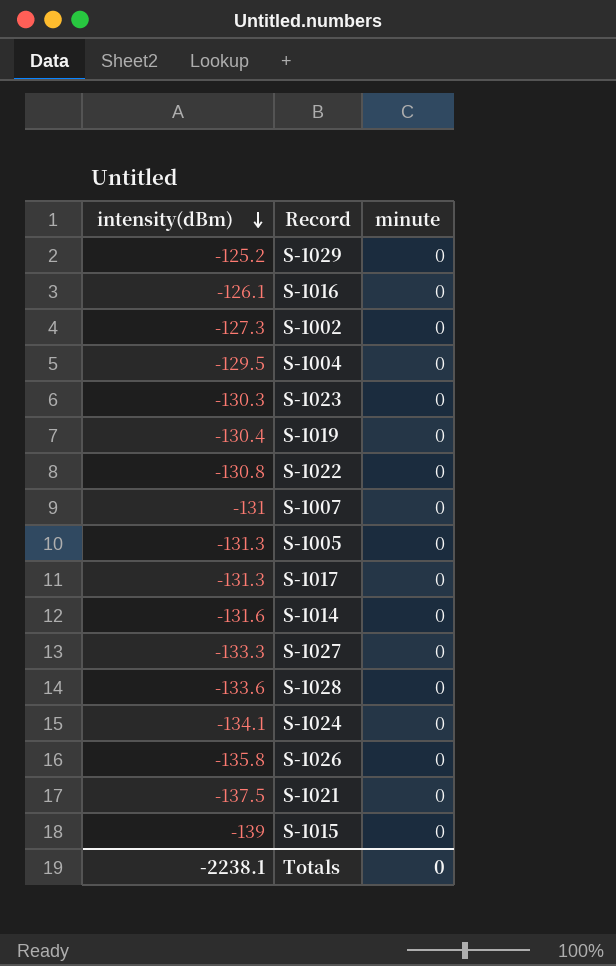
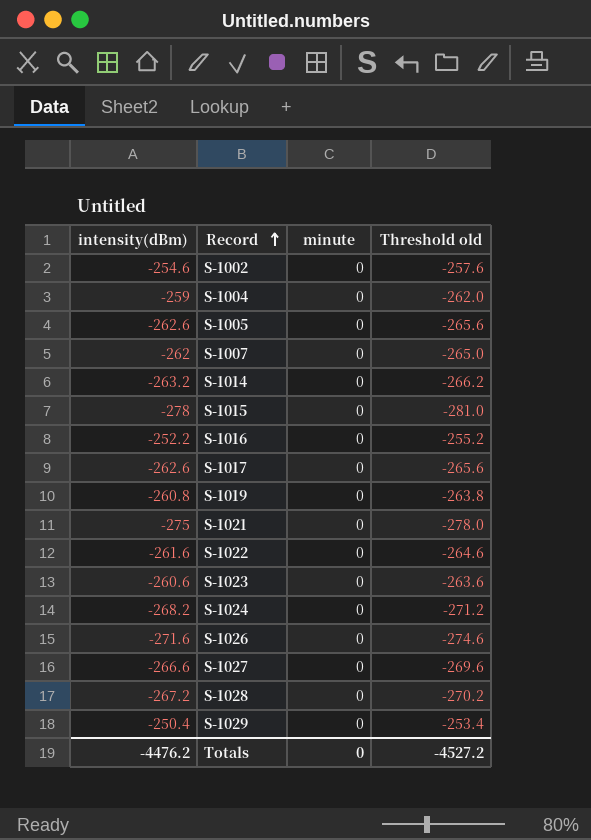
row order: intensity(dBm) descending -> Record ascending
column Threshold old | formula: none -> [intensity(dBm)] - 3
S-1002 | intensity(dBm): -127.3 -> -254.6
S-1004 | intensity(dBm): -129.5 -> -259
S-1005 | intensity(dBm): -131.3 -> -262.6
S-1007 | intensity(dBm): -131 -> -262
S-1014 | intensity(dBm): -131.6 -> -263.2
S-1015 | intensity(dBm): -139 -> -278
S-1016 | intensity(dBm): -126.1 -> -252.2
S-1017 | intensity(dBm): -131.3 -> -262.6
S-1019 | intensity(dBm): -130.4 -> -260.8
S-1021 | intensity(dBm): -137.5 -> -275
S-1022 | intensity(dBm): -130.8 -> -261.6
S-1023 | intensity(dBm): -130.3 -> -260.6
S-1024 | intensity(dBm): -134.1 -> -268.2
S-1026 | intensity(dBm): -135.8 -> -271.6
S-1027 | intensity(dBm): -133.3 -> -266.6
S-1028 | intensity(dBm): -133.6 -> -267.2
S-1029 | intensity(dBm): -125.2 -> -250.4
Totals | intensity(dBm): -2238.1 -> -4476.2

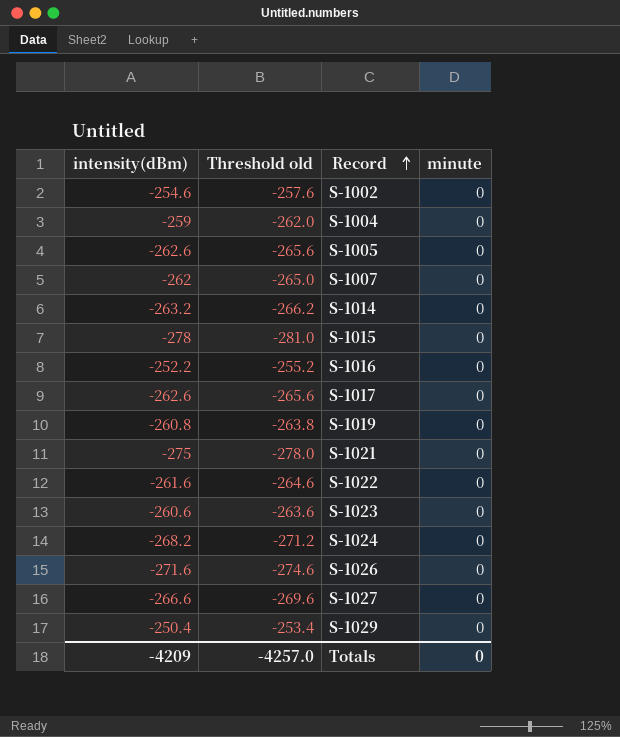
column Threshold old | position: 4 -> 2
row S-1028: -267.2 | 0 | -270.2 -> none
Totals | intensity(dBm): -4476.2 -> -4209
Totals | Threshold old: -4527.2 -> -4257.0

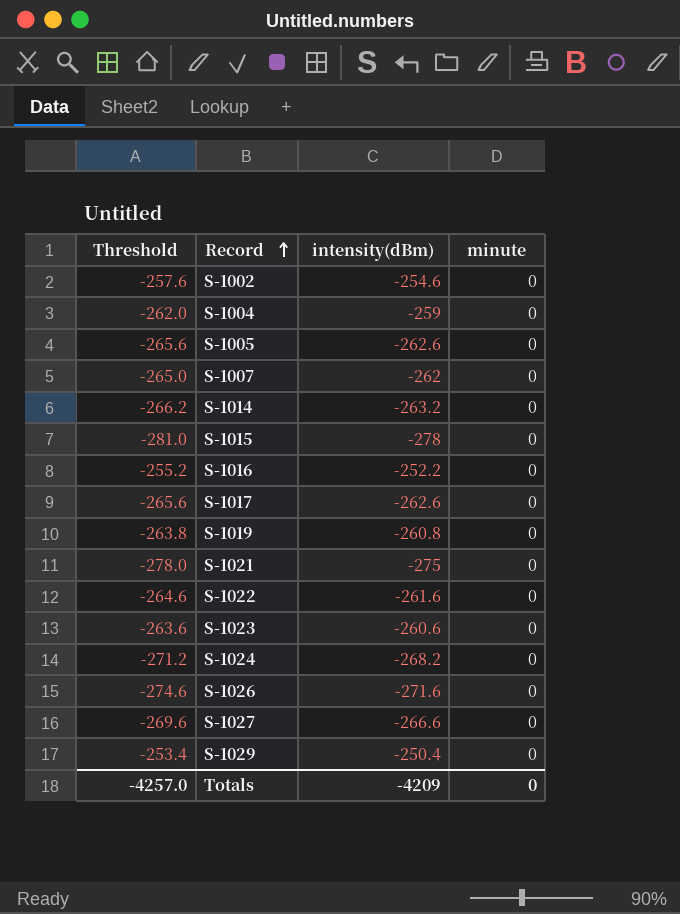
column name: Threshold old -> Threshold
column intensity(dBm) | position: 1 -> 3

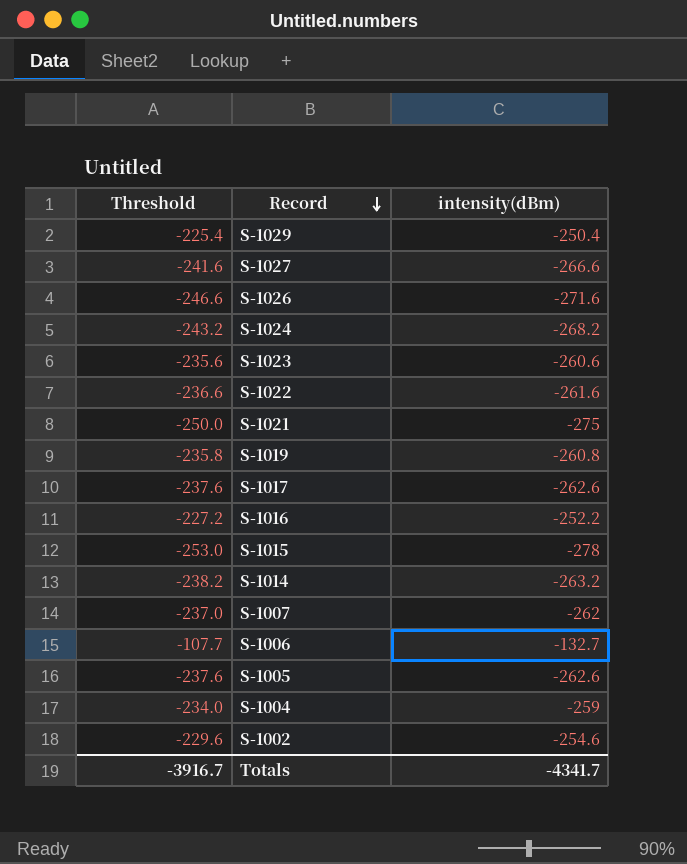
row order: Record ascending -> Record descending
column minute | position: 4 -> none
column Threshold | formula: [intensity(dBm)] - 3 -> [intensity(dBm)] + 25
row S-1006: none -> -107.7 | -132.7
Totals | Threshold: -4257.0 -> -3916.7
Totals | intensity(dBm): -4209 -> -4341.7

